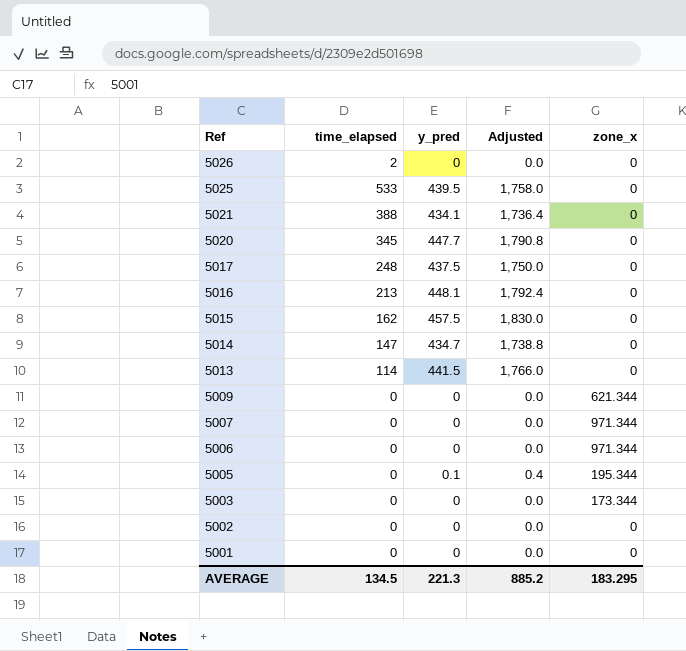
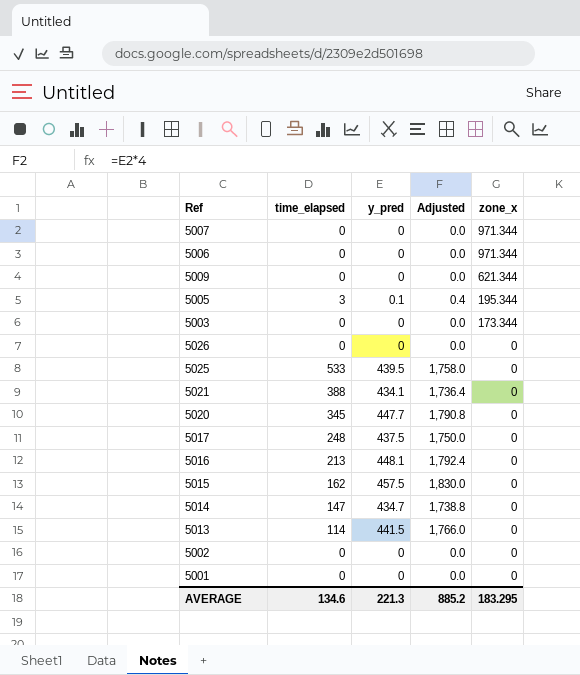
row order: Ref descending -> zone_x descending
5005 | time_elapsed: 0 -> 3
5026 | time_elapsed: 2 -> 0
AVERAGE | time_elapsed: 134.5 -> 134.6

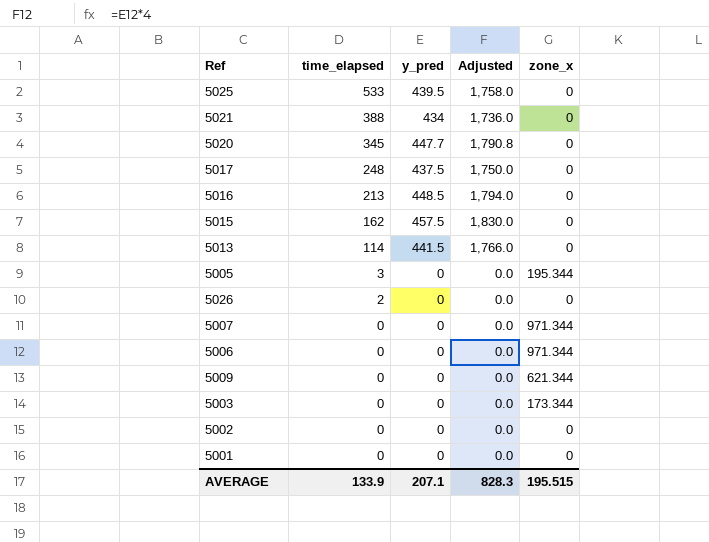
row order: zone_x descending -> time_elapsed descending
row 5014: 147 | 434.7 | 1,738.8 | 0 -> none
5021 | y_pred: 434.1 -> 434
5021 | Adjusted: 1,736.4 -> 1,736.0
5016 | y_pred: 448.1 -> 448.5
5016 | Adjusted: 1,792.4 -> 1,794.0
5005 | y_pred: 0.1 -> 0
5005 | Adjusted: 0.4 -> 0.0
5026 | time_elapsed: 0 -> 2
AVERAGE | time_elapsed: 134.6 -> 133.9
AVERAGE | y_pred: 221.3 -> 207.1
AVERAGE | Adjusted: 885.2 -> 828.3
AVERAGE | zone_x: 183.295 -> 195.515

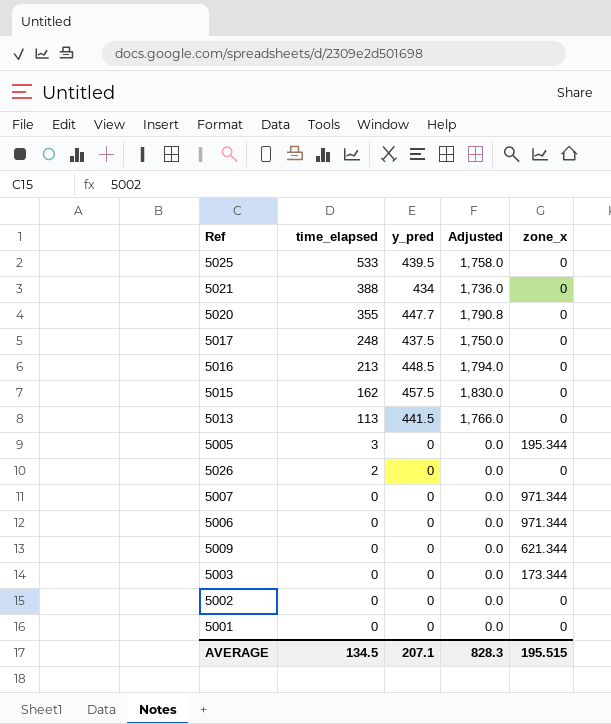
5020 | time_elapsed: 345 -> 355
5013 | time_elapsed: 114 -> 113
AVERAGE | time_elapsed: 133.9 -> 134.5

